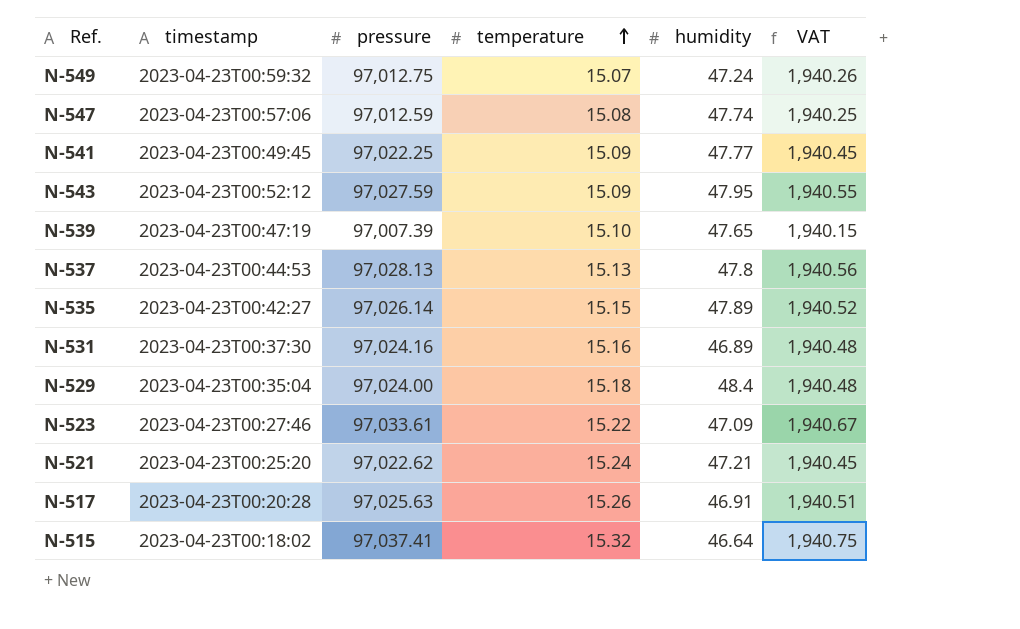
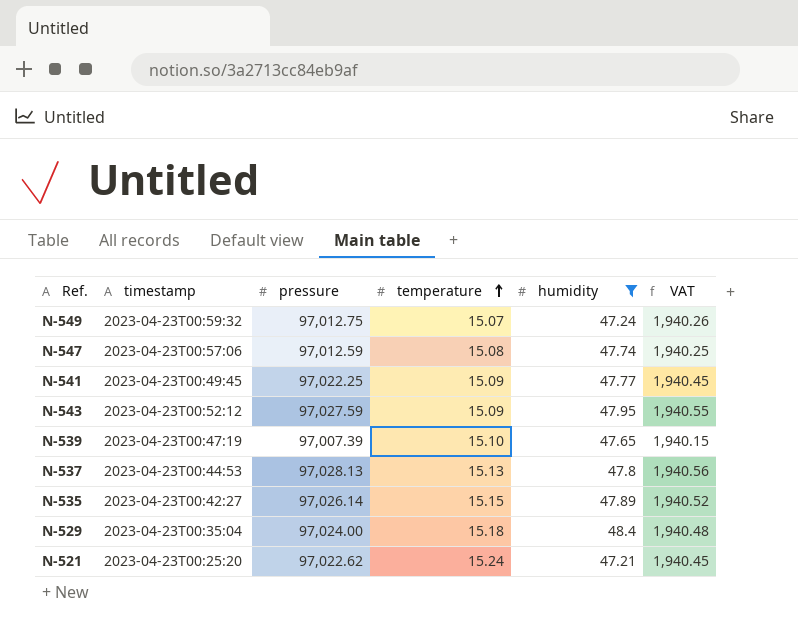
filter: none -> humidity >= 47.21

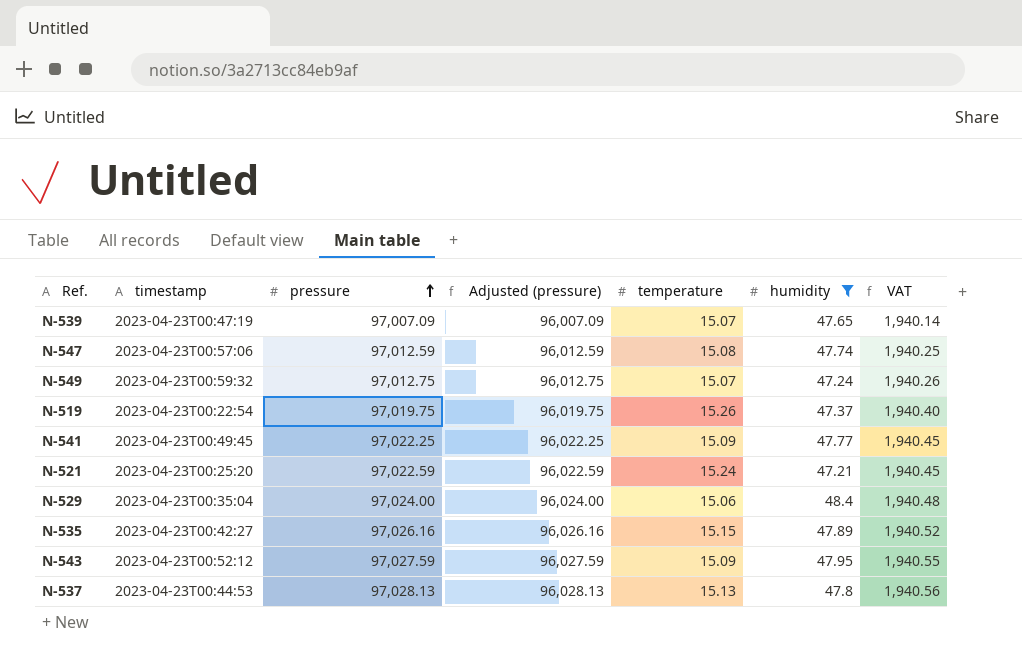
row order: temperature ascending -> pressure ascending
column Adjusted (pressure) | formula: none -> [pressure] - 1000
N-539 | pressure: 97,007.39 -> 97,007.09
N-539 | temperature: 15.10 -> 15.07
N-539 | VAT: 1,940.15 -> 1,940.14
row N-519: none -> 2023-04-23T00:22:54 | 97,019.75 | 96,019.75 | 15.26 | 47.37 | 1,940.40
N-521 | pressure: 97,022.62 -> 97,022.59
N-529 | temperature: 15.18 -> 15.06
N-535 | pressure: 97,026.14 -> 97,026.16

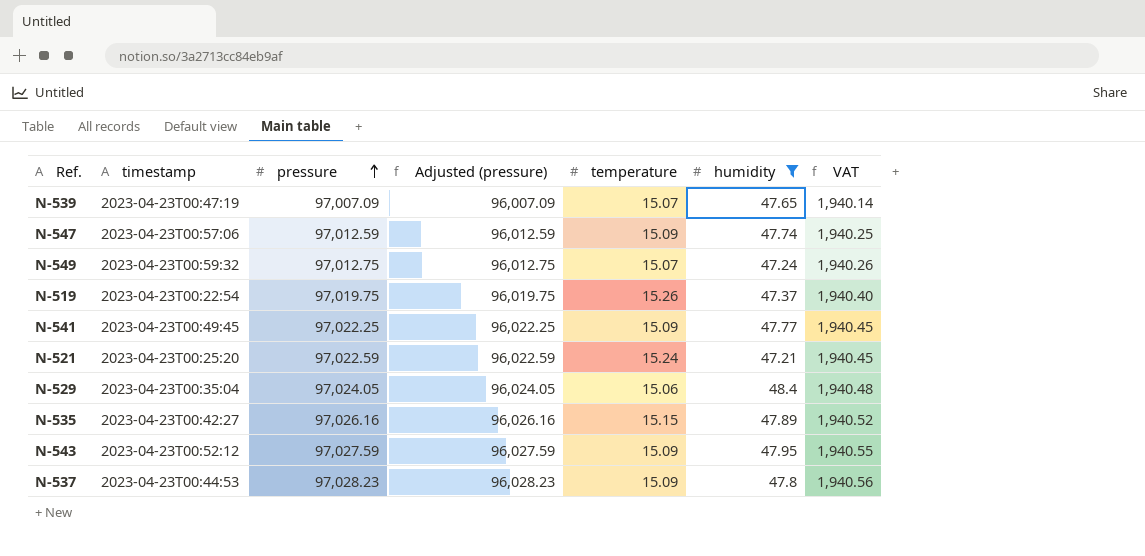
N-547 | temperature: 15.08 -> 15.09
N-529 | pressure: 97,024.00 -> 97,024.05
N-529 | Adjusted (pressure): 96,024.00 -> 96,024.05
N-537 | pressure: 97,028.13 -> 97,028.23
N-537 | Adjusted (pressure): 96,028.13 -> 96,028.23
N-537 | temperature: 15.13 -> 15.09

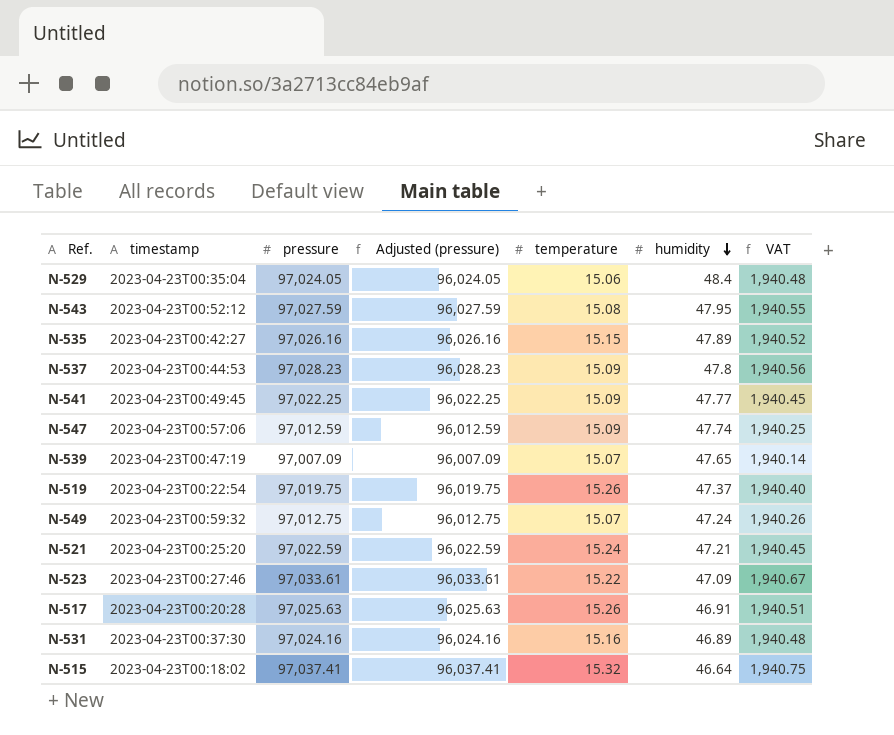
filter: humidity >= 47.21 -> none
row order: pressure ascending -> humidity descending
N-543 | temperature: 15.09 -> 15.08

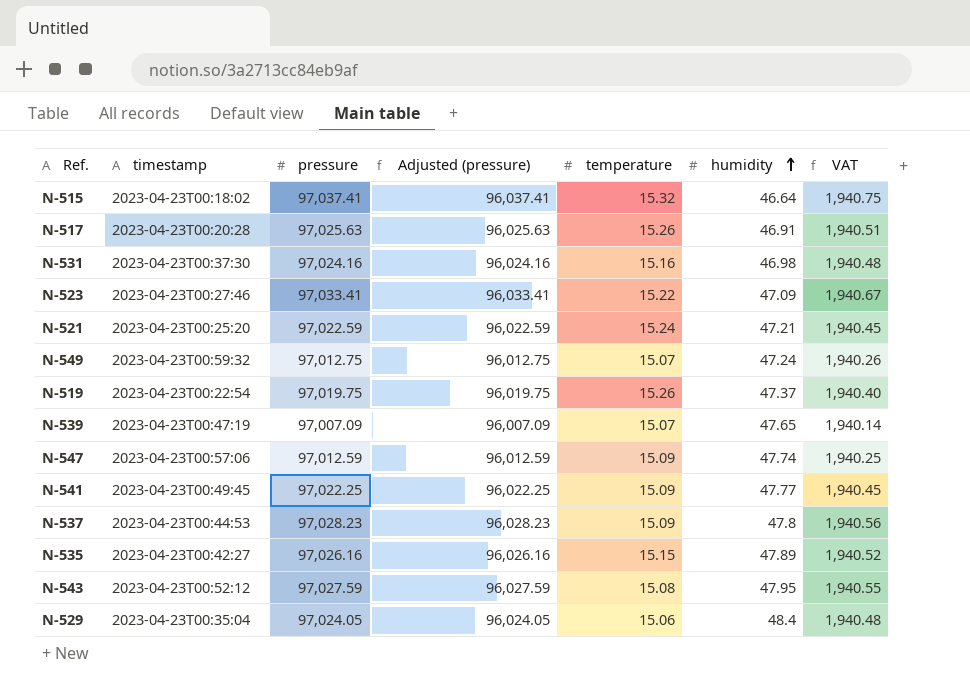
row order: humidity descending -> humidity ascending
N-531 | humidity: 46.89 -> 46.98
N-523 | pressure: 97,033.61 -> 97,033.41
N-523 | Adjusted (pressure): 96,033.61 -> 96,033.41

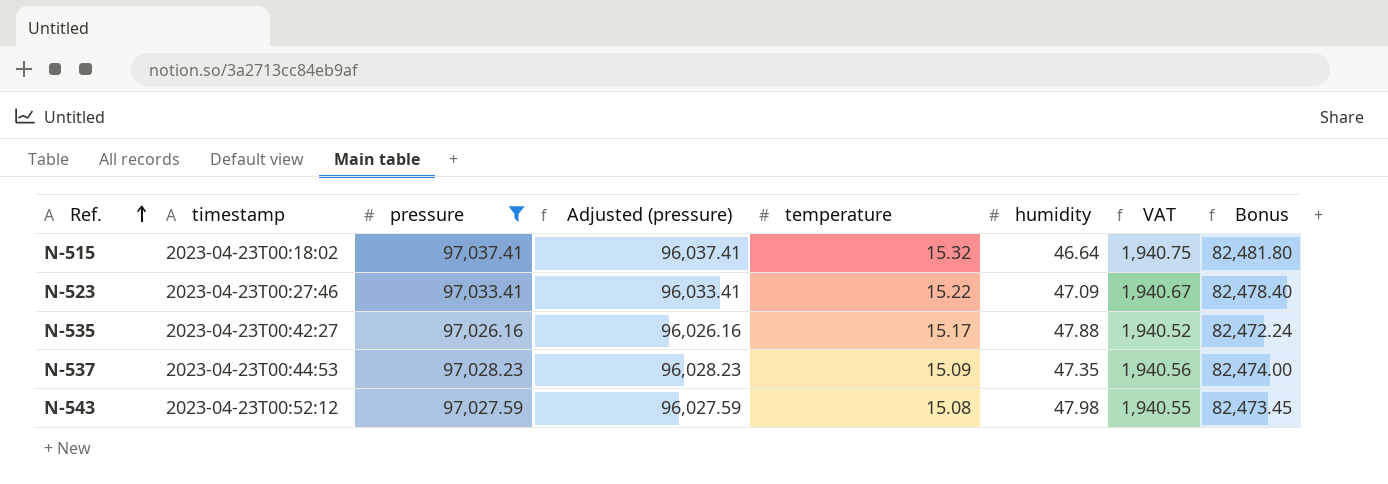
filter: none -> pressure >= 97,026.16
row order: humidity ascending -> Ref. ascending
column Bonus | formula: none -> [pressure] * 0.85
N-535 | temperature: 15.15 -> 15.17
N-535 | humidity: 47.89 -> 47.88
N-537 | humidity: 47.8 -> 47.35
N-543 | humidity: 47.95 -> 47.98

